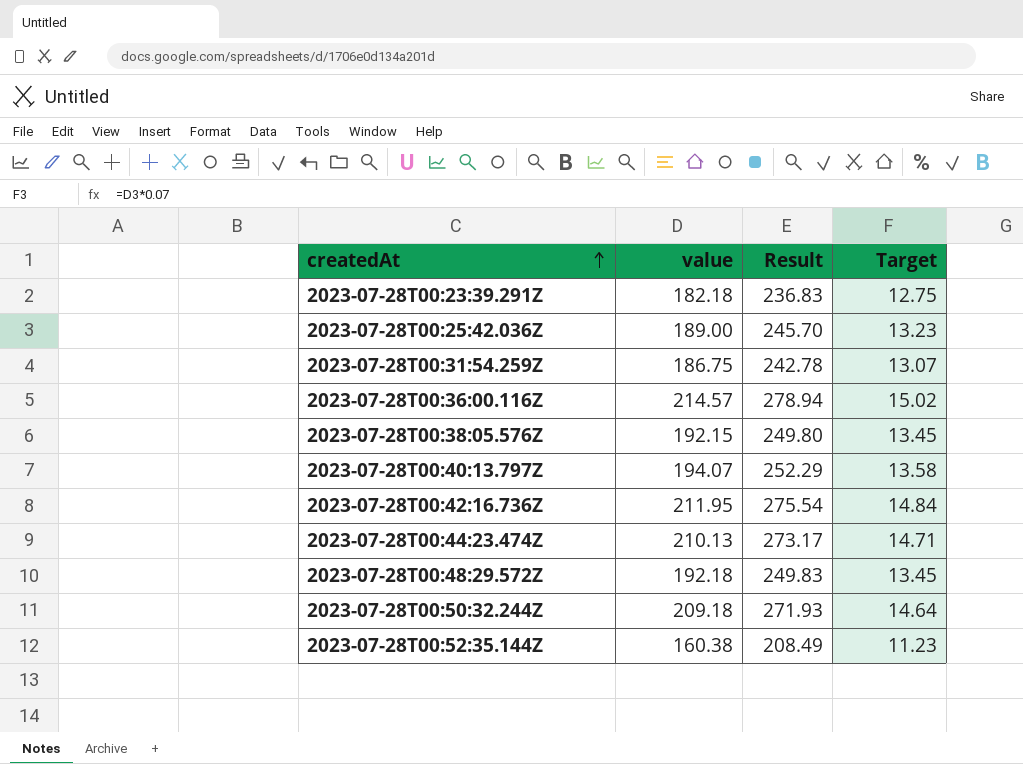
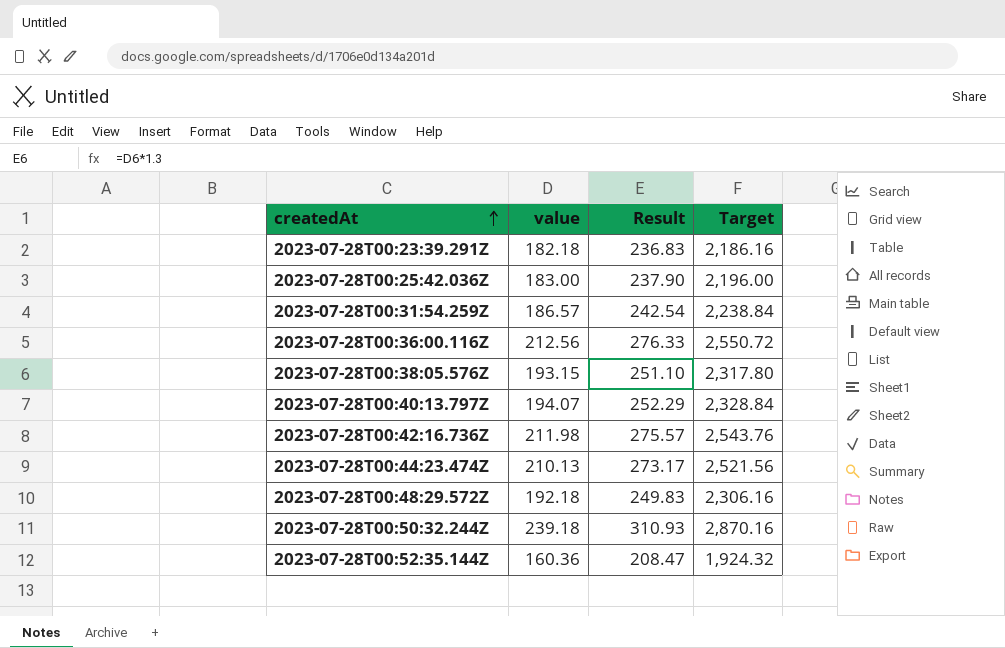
column Target | formula: [value] * 0.07 -> [value] * 12
2023-07-28T00:25:42.036Z | value: 189.00 -> 183.00
2023-07-28T00:25:42.036Z | Result: 245.70 -> 237.90
2023-07-28T00:31:54.259Z | value: 186.75 -> 186.57
2023-07-28T00:31:54.259Z | Result: 242.78 -> 242.54
2023-07-28T00:36:00.116Z | value: 214.57 -> 212.56
2023-07-28T00:36:00.116Z | Result: 278.94 -> 276.33
2023-07-28T00:38:05.576Z | value: 192.15 -> 193.15
2023-07-28T00:38:05.576Z | Result: 249.80 -> 251.10
2023-07-28T00:42:16.736Z | value: 211.95 -> 211.98
2023-07-28T00:42:16.736Z | Result: 275.54 -> 275.57
2023-07-28T00:50:32.244Z | value: 209.18 -> 239.18
2023-07-28T00:50:32.244Z | Result: 271.93 -> 310.93
2023-07-28T00:52:35.144Z | value: 160.38 -> 160.36
2023-07-28T00:52:35.144Z | Result: 208.49 -> 208.47

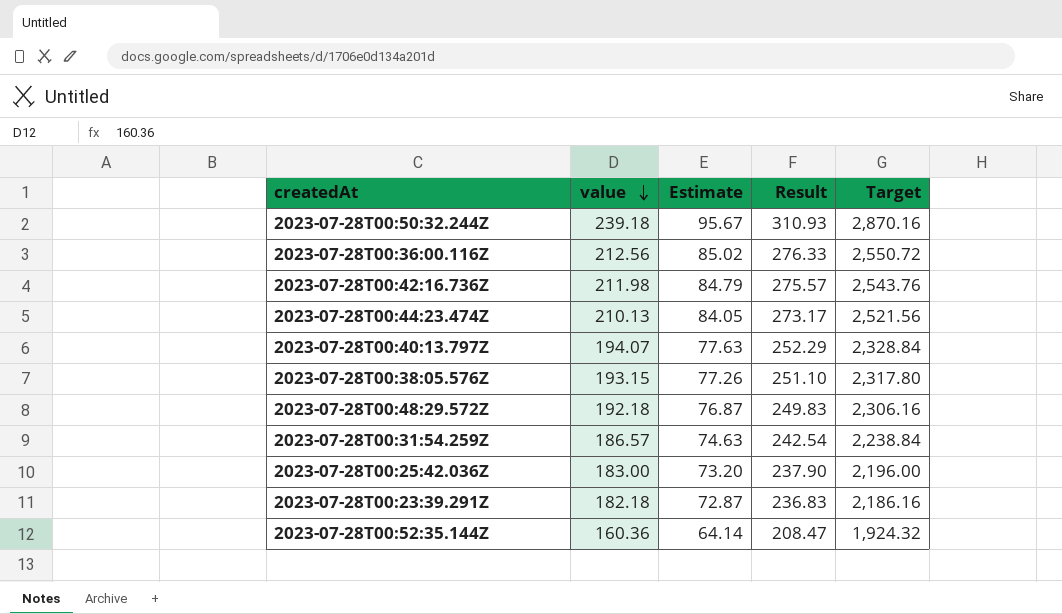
row order: createdAt ascending -> value descending
column Estimate | formula: none -> [value] * 0.4

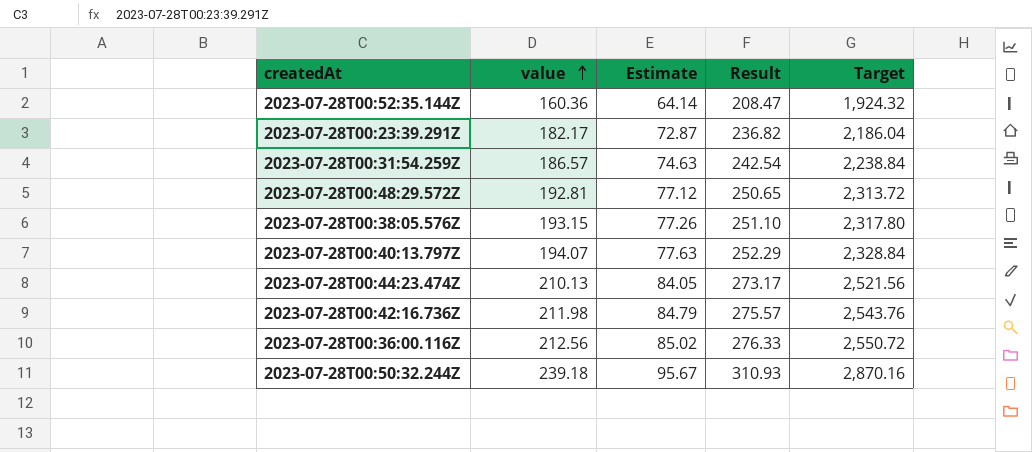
row order: value descending -> value ascending
row 2023-07-28T00:25:42.036Z: 183.00 | 73.20 | 237.90 | 2,196.00 -> none
2023-07-28T00:23:39.291Z | value: 182.18 -> 182.17
2023-07-28T00:23:39.291Z | Result: 236.83 -> 236.82
2023-07-28T00:23:39.291Z | Target: 2,186.16 -> 2,186.04
2023-07-28T00:48:29.572Z | value: 192.18 -> 192.81
2023-07-28T00:48:29.572Z | Estimate: 76.87 -> 77.12
2023-07-28T00:48:29.572Z | Result: 249.83 -> 250.65
2023-07-28T00:48:29.572Z | Target: 2,306.16 -> 2,313.72

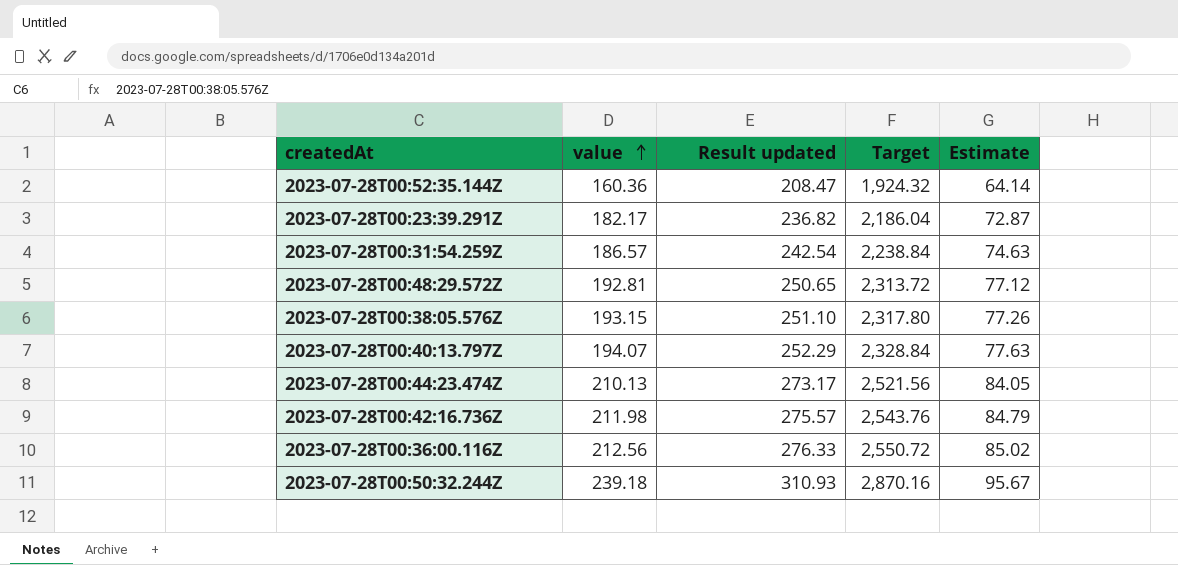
column name: Result -> Result updated
column Estimate | position: 3 -> 5

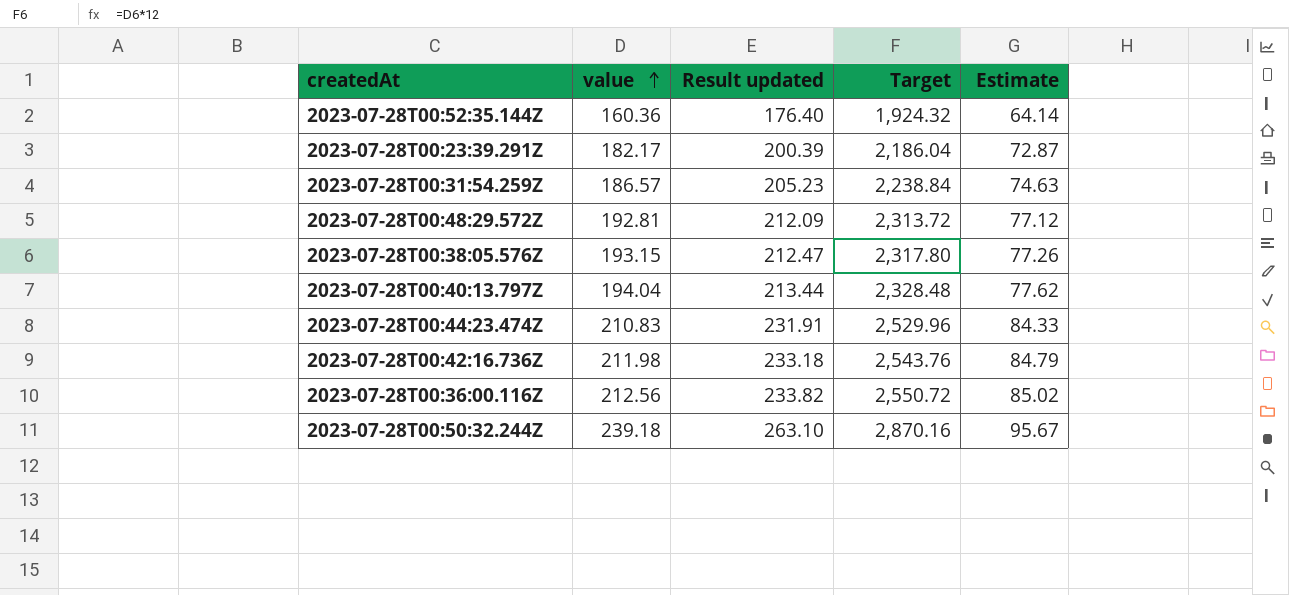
column Result updated | formula: [value] * 1.3 -> [value] * 1.1
2023-07-28T00:40:13.797Z | value: 194.07 -> 194.04
2023-07-28T00:40:13.797Z | Target: 2,328.84 -> 2,328.48
2023-07-28T00:40:13.797Z | Estimate: 77.63 -> 77.62
2023-07-28T00:44:23.474Z | value: 210.13 -> 210.83
2023-07-28T00:44:23.474Z | Target: 2,521.56 -> 2,529.96
2023-07-28T00:44:23.474Z | Estimate: 84.05 -> 84.33

